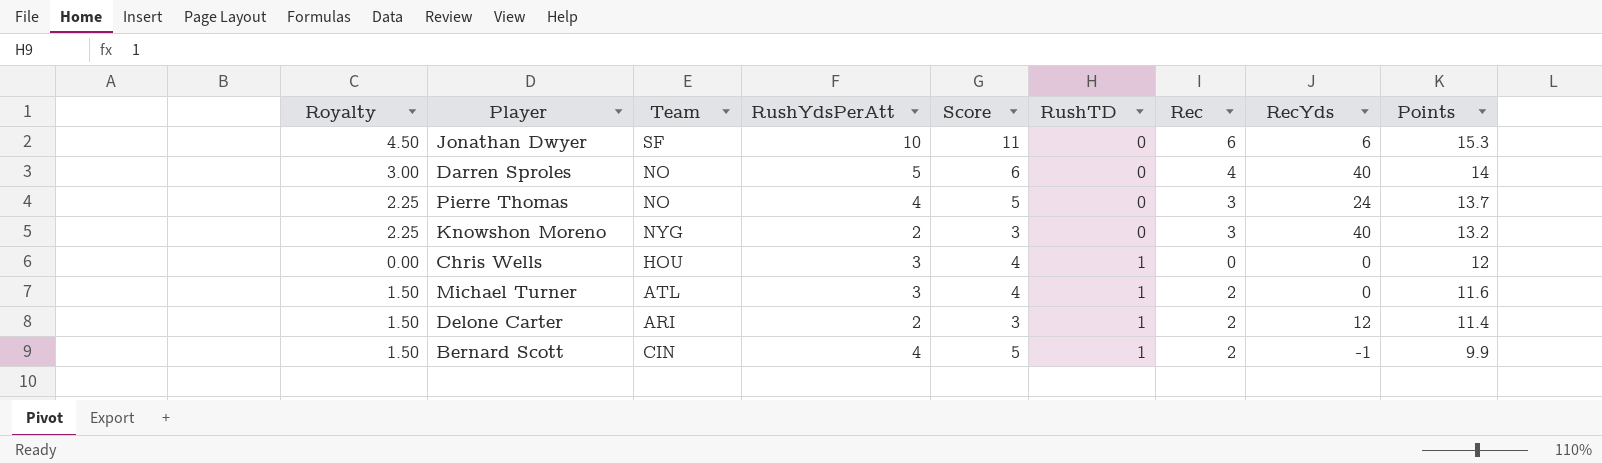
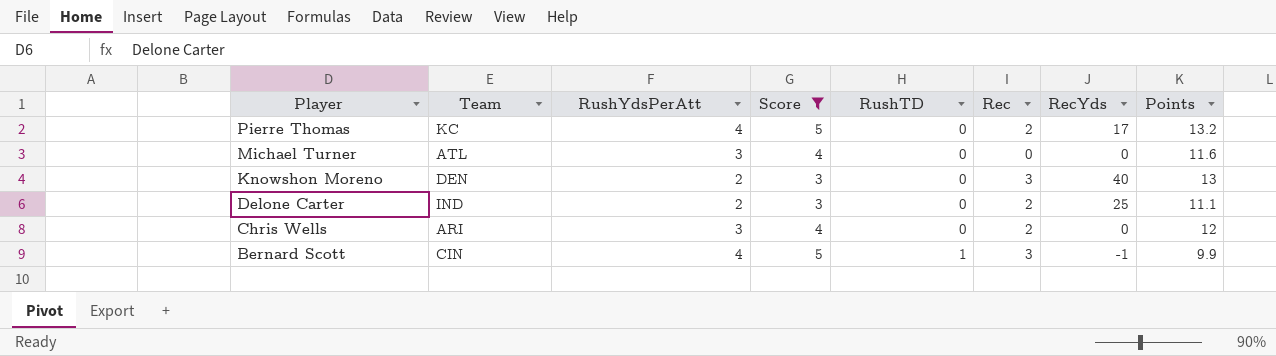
filter: none -> Score <= 5
row order: RushTD ascending -> Player descending
column Royalty | formula: [Rec] * 0.75 -> none
Pierre Thomas | Team: NO -> KC
Pierre Thomas | Rec: 3 -> 2
Pierre Thomas | RecYds: 24 -> 17
Pierre Thomas | Points: 13.7 -> 13.2
Michael Turner | RushTD: 1 -> 0
Michael Turner | Rec: 2 -> 0
Knowshon Moreno | Team: NYG -> DEN
Knowshon Moreno | Points: 13.2 -> 13
Delone Carter | Team: ARI -> IND
Delone Carter | RushTD: 1 -> 0
Delone Carter | RecYds: 12 -> 25
Delone Carter | Points: 11.4 -> 11.1
Chris Wells | Team: HOU -> ARI
Chris Wells | RushTD: 1 -> 0
Chris Wells | Rec: 0 -> 2
Bernard Scott | Rec: 2 -> 3

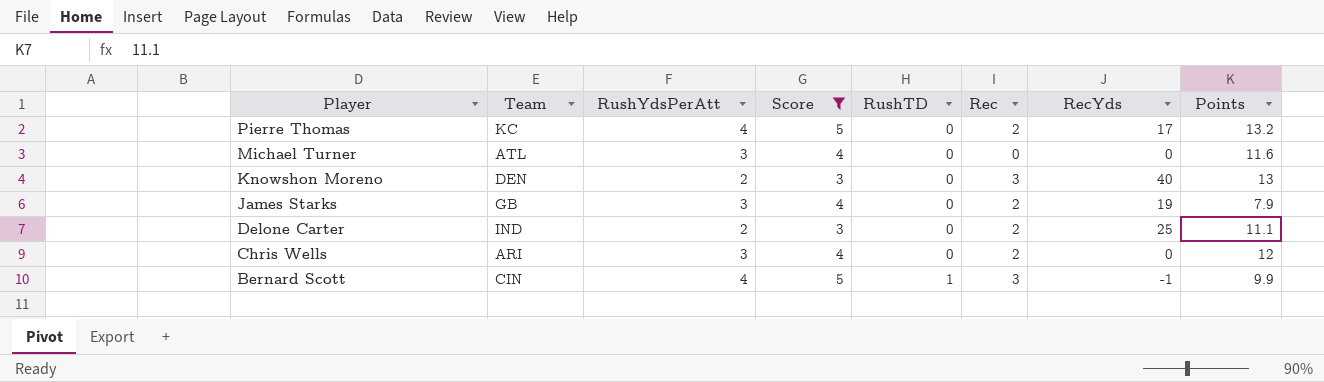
row James Starks: none -> GB | 3 | 4 | 0 | 2 | 19 | 7.9

